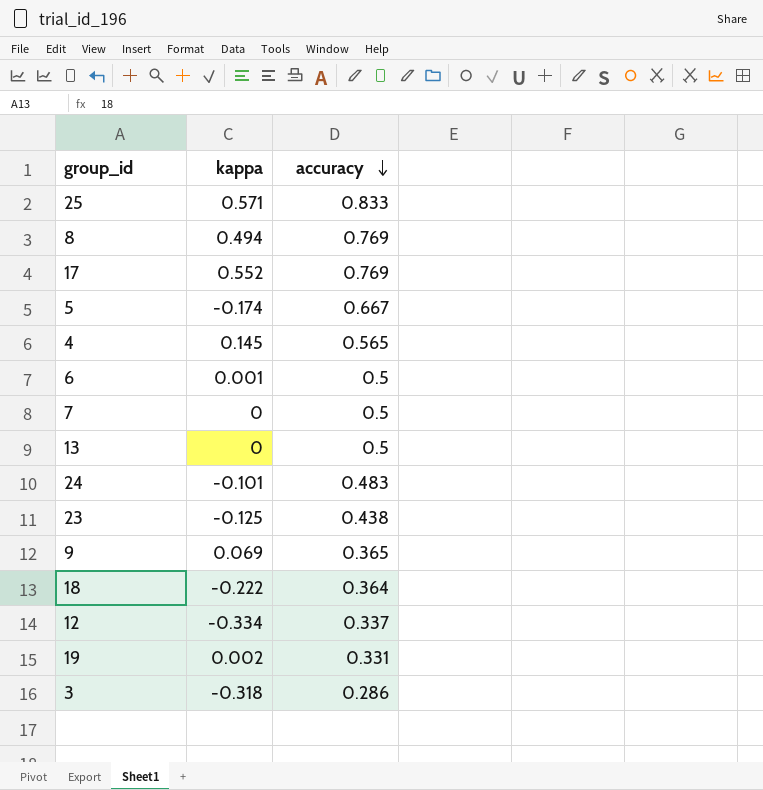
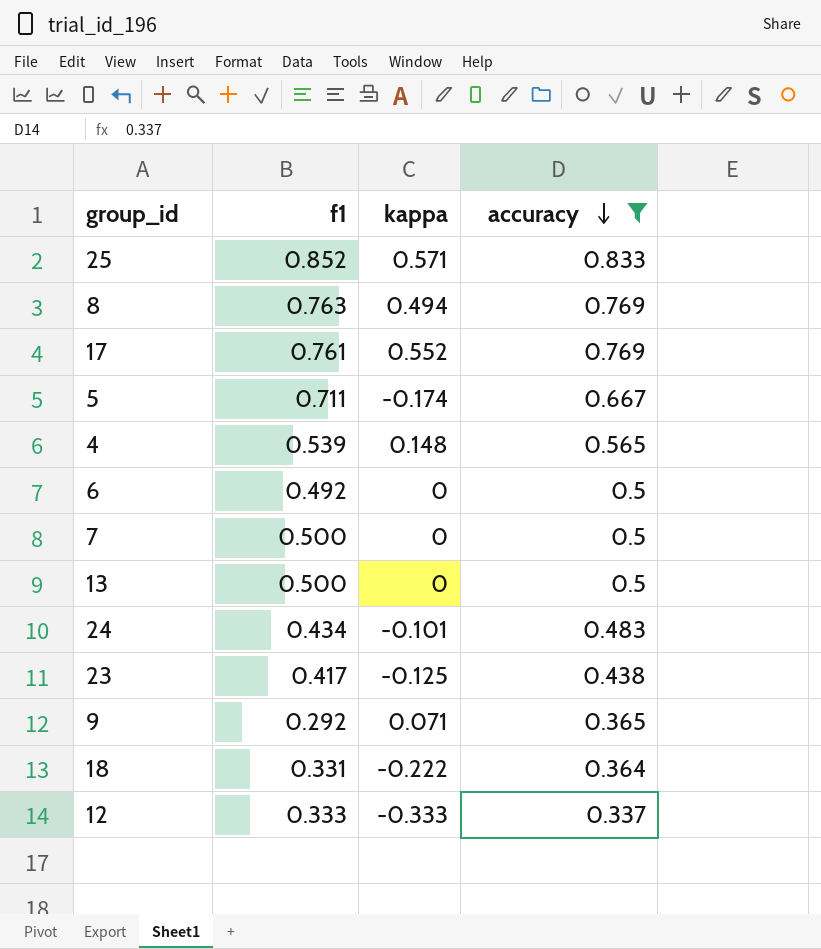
filter: none -> accuracy >= 0.337
column f1 | position: none -> 2
4 | kappa: 0.145 -> 0.148
6 | kappa: 0.001 -> 0
9 | kappa: 0.069 -> 0.071
12 | kappa: -0.334 -> -0.333

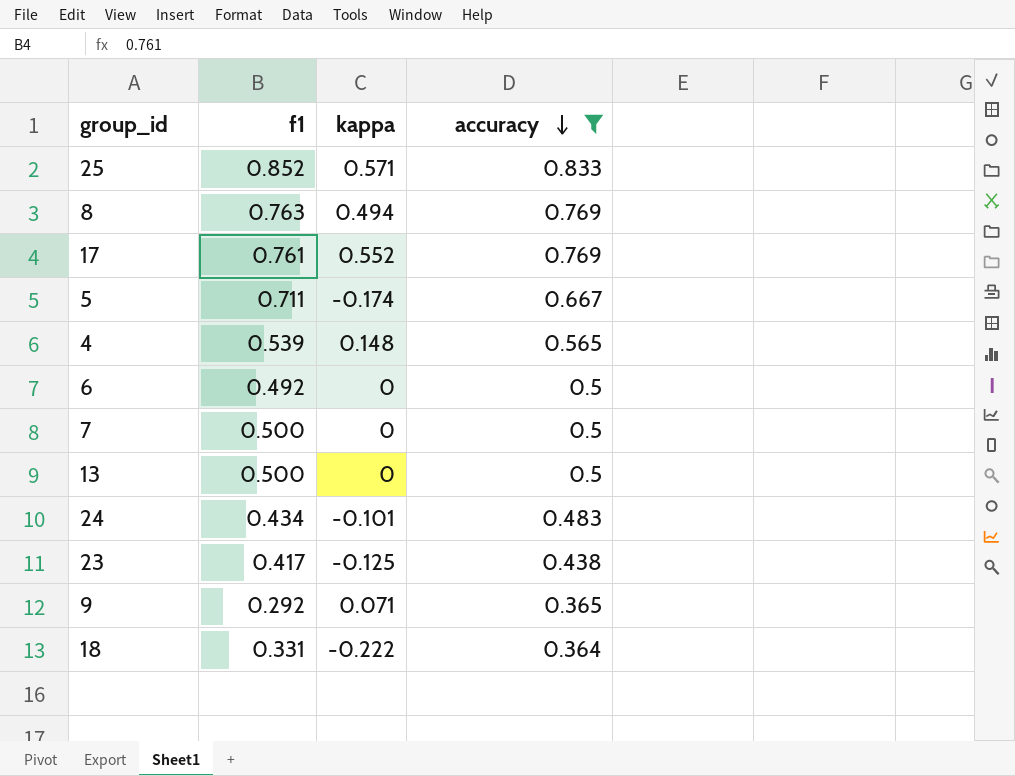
row 12: 0.333 | -0.333 | 0.337 -> none

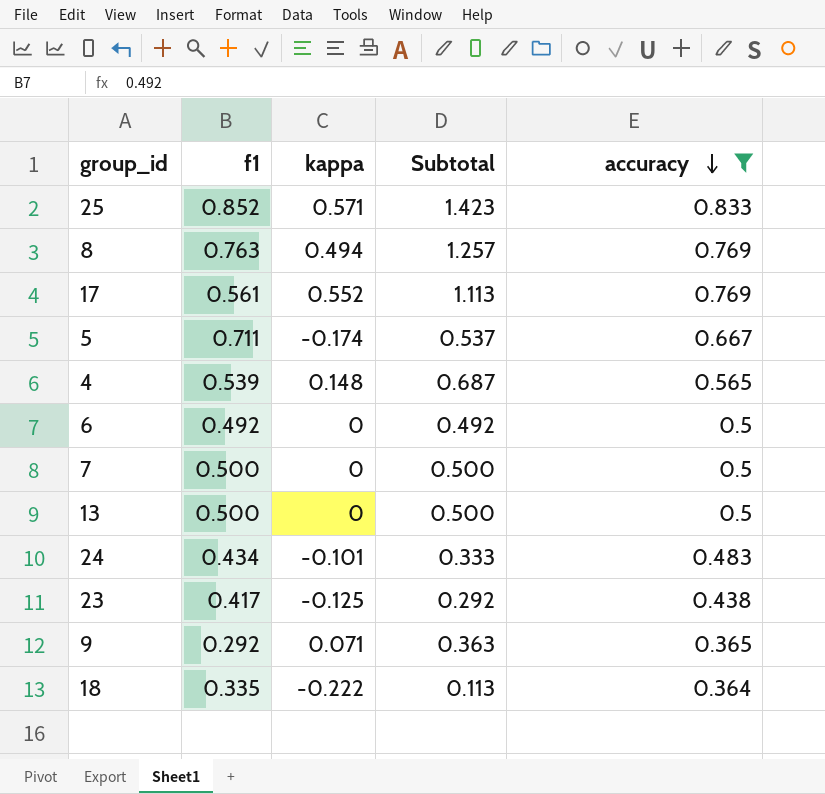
column Subtotal | formula: none -> [f1] + [kappa]
17 | f1: 0.761 -> 0.561
18 | f1: 0.331 -> 0.335

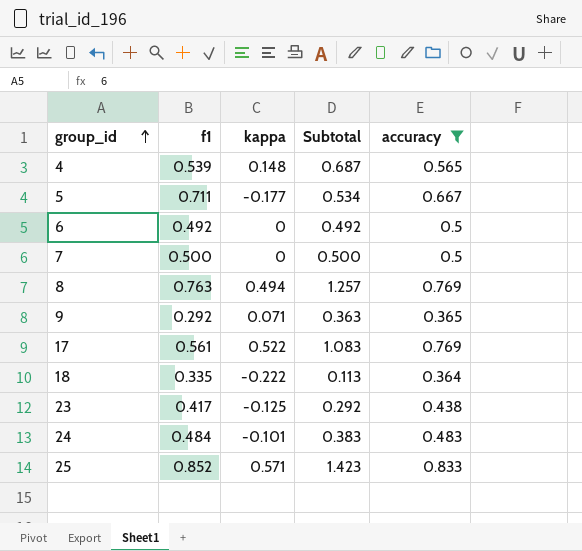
row order: accuracy descending -> group_id ascending
row 13: 0.500 | 0 | 0.500 | 0.5 -> none
5 | kappa: -0.174 -> -0.177
5 | Subtotal: 0.537 -> 0.534
17 | kappa: 0.552 -> 0.522
17 | Subtotal: 1.113 -> 1.083
24 | f1: 0.434 -> 0.484
24 | Subtotal: 0.333 -> 0.383

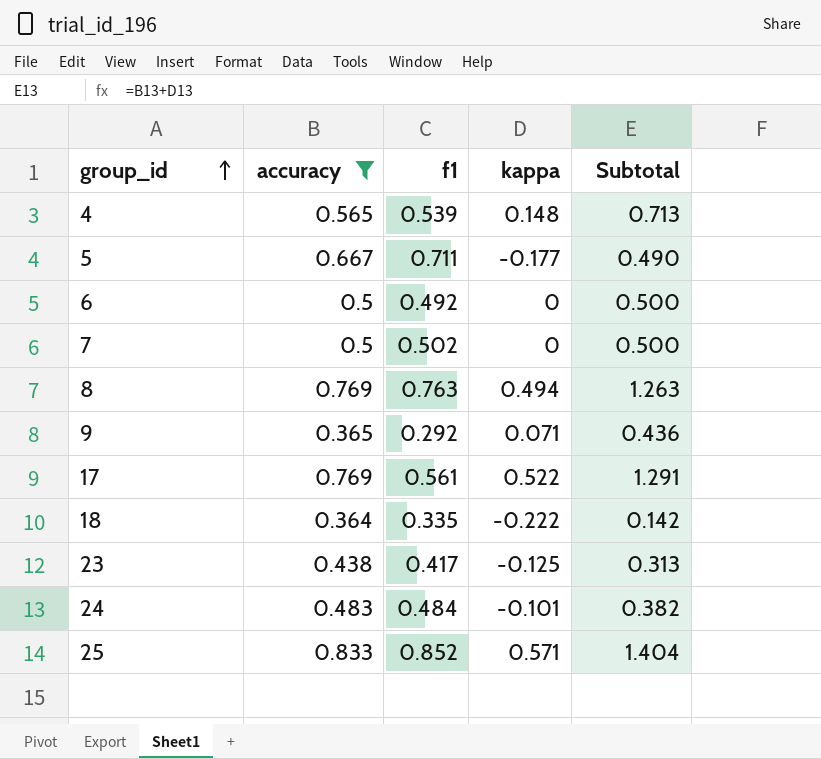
column accuracy | position: 5 -> 2
column Subtotal | formula: [f1] + [kappa] -> [accuracy] + [kappa]
7 | f1: 0.500 -> 0.502

